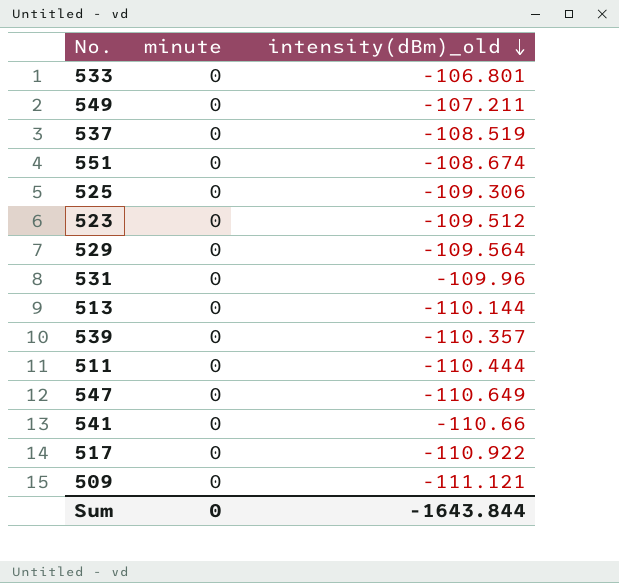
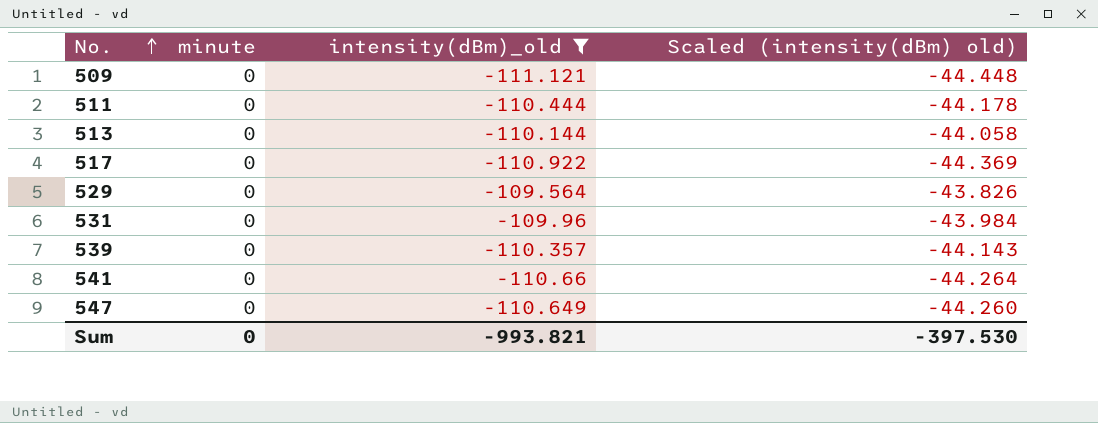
filter: none -> intensity(dBm)_old <= -109.564
row order: intensity(dBm)_old descending -> No. ascending
column Scaled (intensity(dBm) old) | formula: none -> [intensity(dBm)_old] * 0.4
Sum | intensity(dBm)_old: -1643.844 -> -993.821

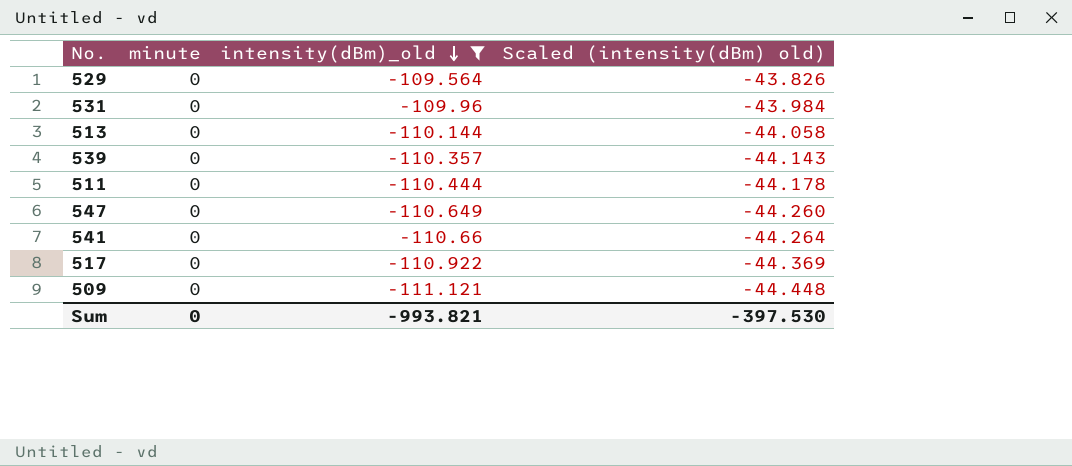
row order: No. ascending -> intensity(dBm)_old descending

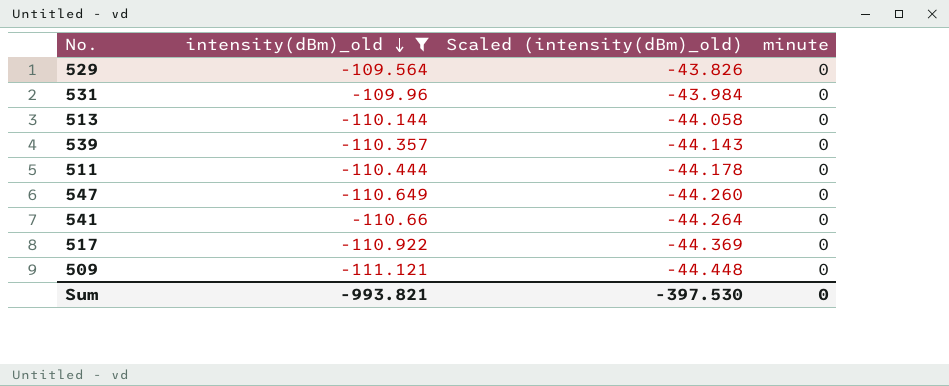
column name: Scaled (intensity(dBm) old) -> Scaled (intensity(dBm)_old)
column minute | position: 2 -> 4

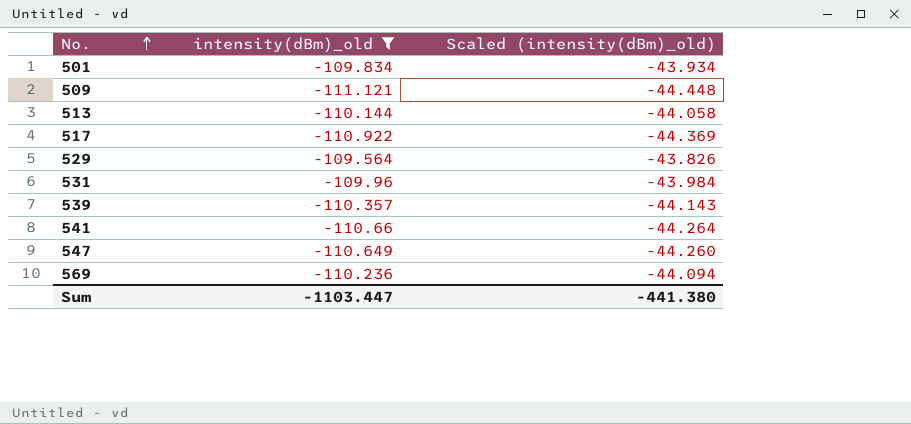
row order: intensity(dBm)_old descending -> No. ascending
column minute | position: 4 -> none
row 511: -110.444 | -44.178 | 0 -> none
row 501: none -> -109.834 | -43.934
row 569: none -> -110.236 | -44.094
Sum | intensity(dBm)_old: -993.821 -> -1103.447
Sum | Scaled (intensity(dBm)_old): -397.530 -> -441.380

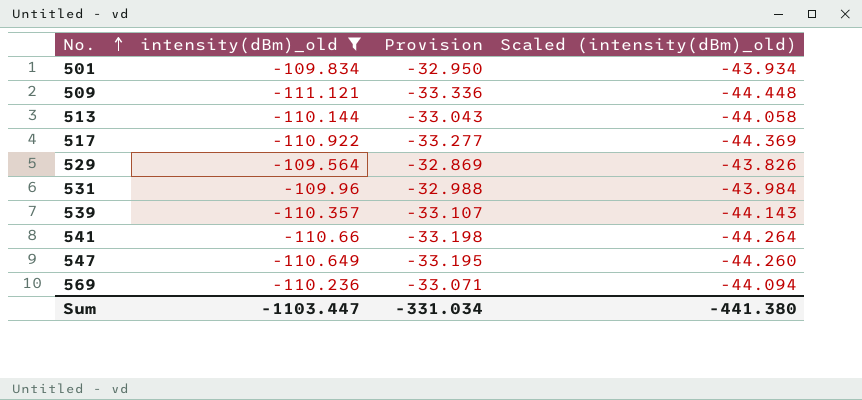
column Provision | formula: none -> [intensity(dBm)_old] * 0.3

